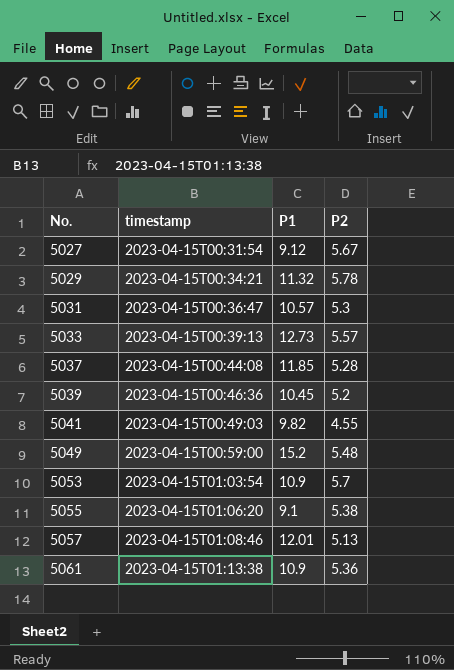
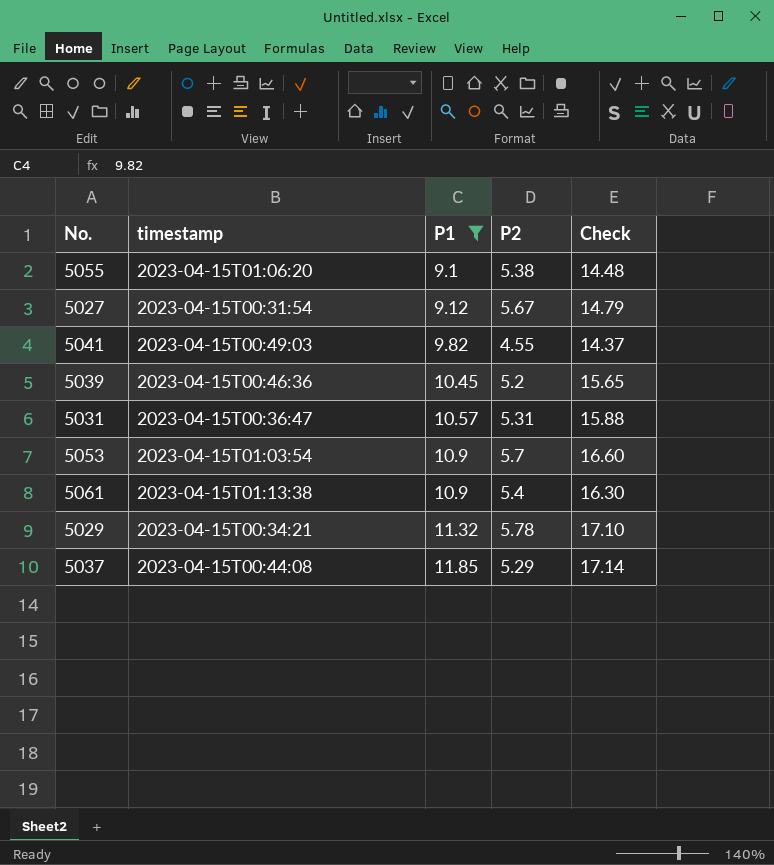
filter: none -> P1 <= 11.85
row order: No. ascending -> P1 ascending
column Check | formula: none -> [P1] + [P2]
5031 | P2: 5.3 -> 5.31
5061 | P2: 5.36 -> 5.4
5037 | P2: 5.28 -> 5.29

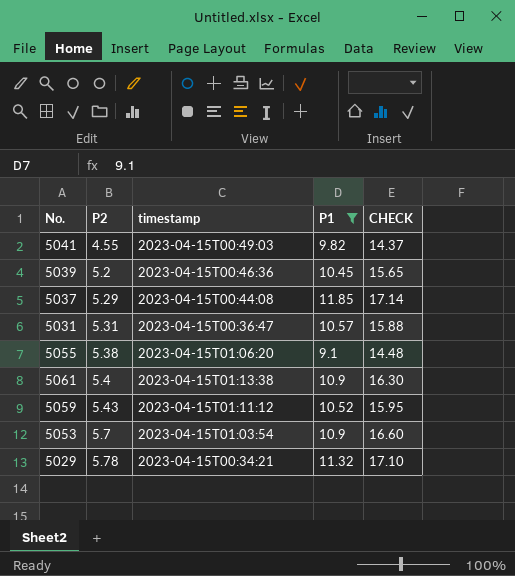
row order: P1 ascending -> P2 ascending
column P2 | position: 4 -> 2
column name: Check -> CHECK
row 5027: 2023-04-15T00:31:54 | 9.12 | 5.67 | 14.79 -> none
row 5059: none -> 5.43 | 2023-04-15T01:11:12 | 10.52 | 15.95

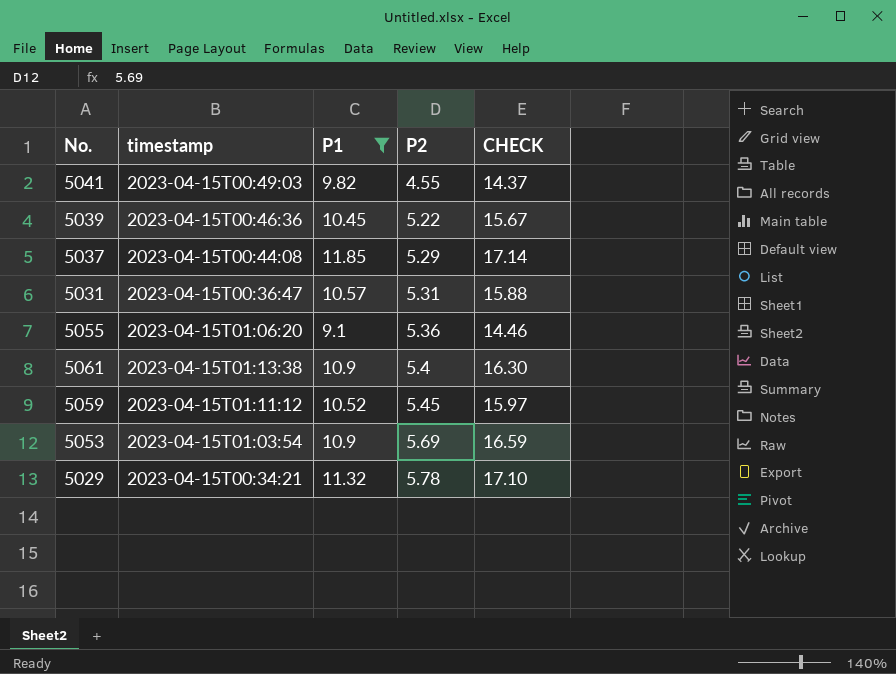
column P2 | position: 2 -> 4
5039 | P2: 5.2 -> 5.22
5039 | CHECK: 15.65 -> 15.67
5055 | P2: 5.38 -> 5.36
5055 | CHECK: 14.48 -> 14.46
5059 | P2: 5.43 -> 5.45
5059 | CHECK: 15.95 -> 15.97
5053 | P2: 5.7 -> 5.69
5053 | CHECK: 16.60 -> 16.59

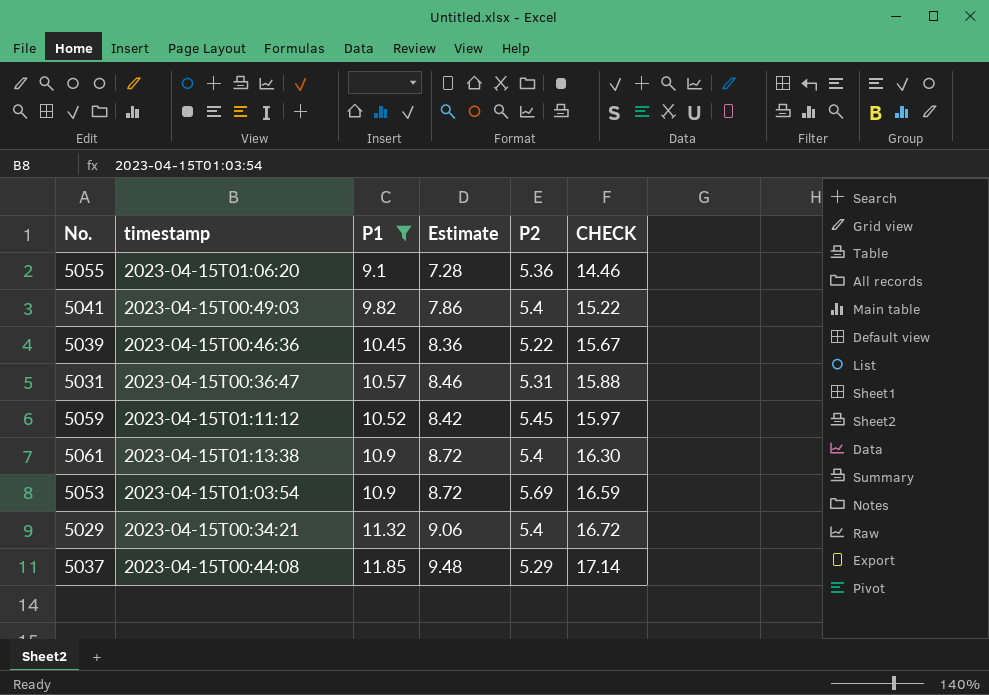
row order: P2 ascending -> CHECK ascending
column Estimate | formula: none -> [P1] * 0.8
5041 | P2: 4.55 -> 5.4
5041 | CHECK: 14.37 -> 15.22
5029 | P2: 5.78 -> 5.4
5029 | CHECK: 17.10 -> 16.72

